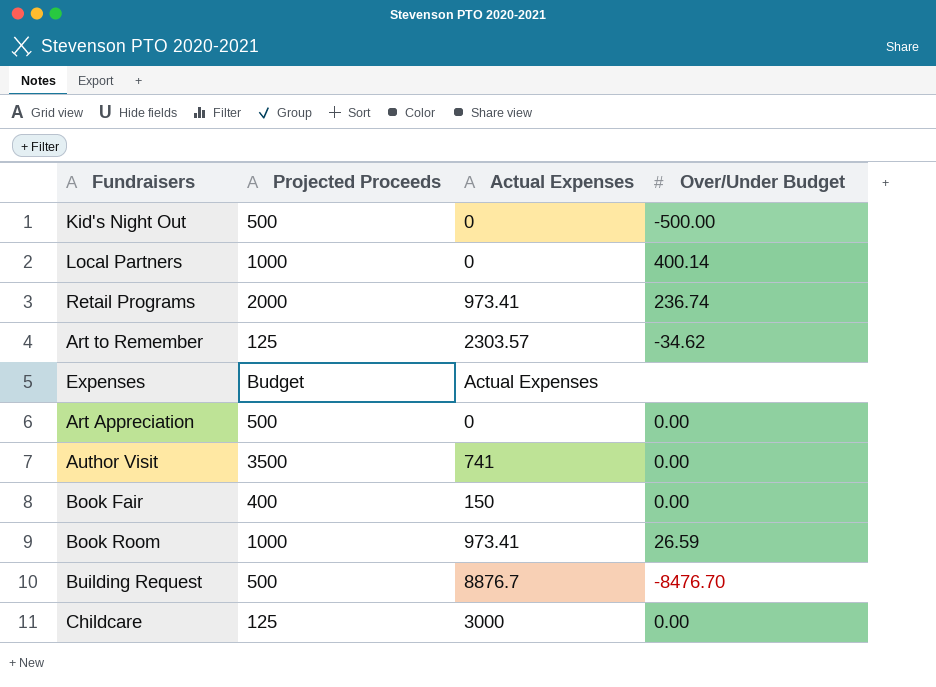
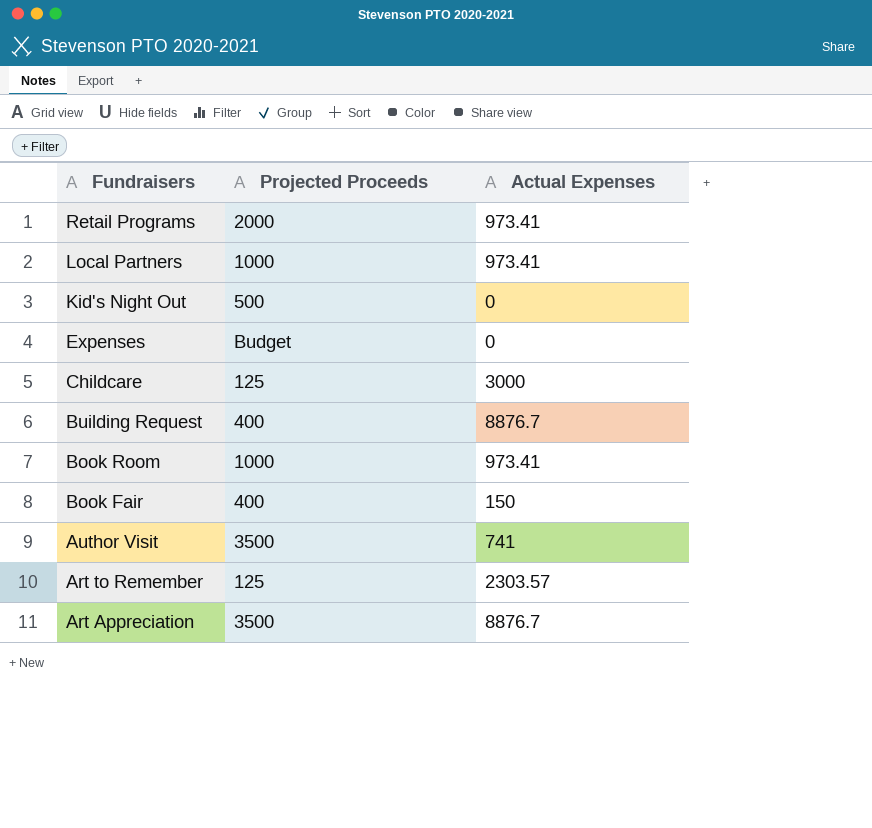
row order: none -> Fundraisers descending
column Over/Under Budget | position: 4 -> none
Local Partners | Actual Expenses: 0 -> 973.41
Expenses | Actual Expenses: Actual Expenses -> 0
Building Request | Projected Proceeds: 500 -> 400
Art Appreciation | Projected Proceeds: 500 -> 3500
Art Appreciation | Actual Expenses: 0 -> 8876.7

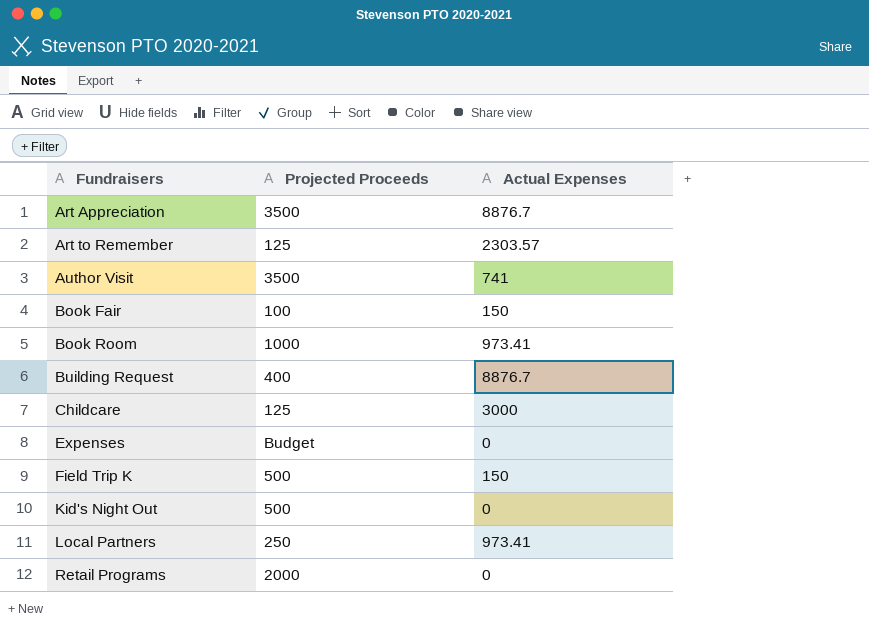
row order: Fundraisers descending -> Fundraisers ascending
Book Fair | Projected Proceeds: 400 -> 100
row Field Trip K: none -> 500 | 150
Local Partners | Projected Proceeds: 1000 -> 250
Retail Programs | Actual Expenses: 973.41 -> 0

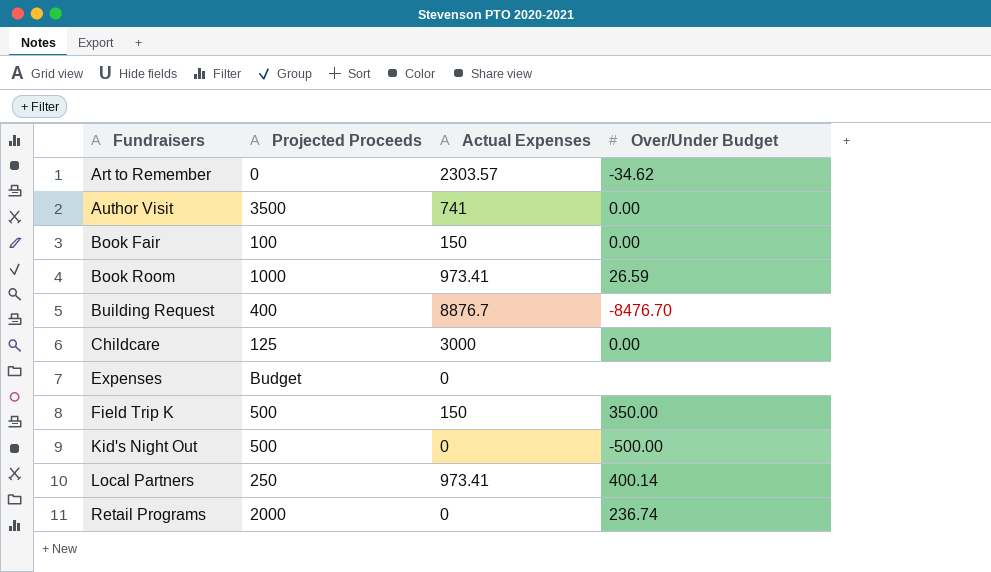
column Over/Under Budget | position: none -> 4
row Art Appreciation: 3500 | 8876.7 -> none
Art to Remember | Projected Proceeds: 125 -> 0

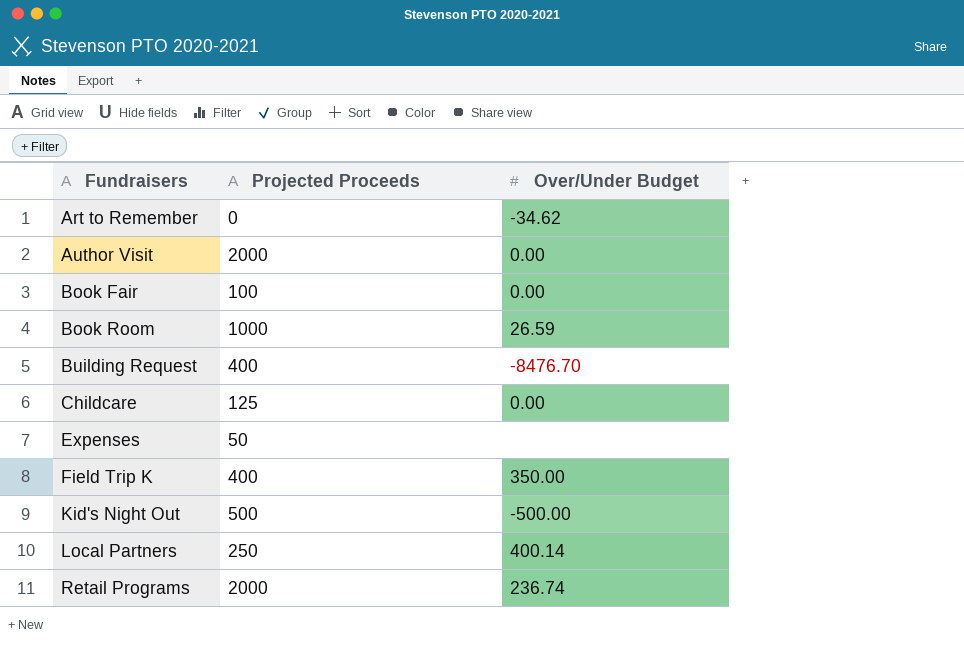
column Actual Expenses | position: 3 -> none
Author Visit | Projected Proceeds: 3500 -> 2000
Expenses | Projected Proceeds: Budget -> 50
Field Trip K | Projected Proceeds: 500 -> 400

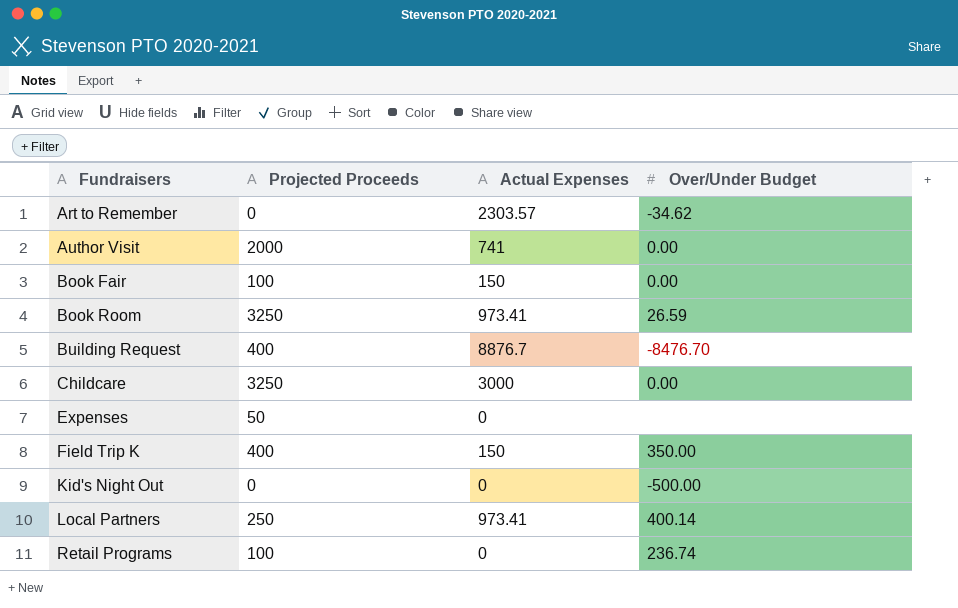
column Actual Expenses | position: none -> 3
Book Room | Projected Proceeds: 1000 -> 3250
Childcare | Projected Proceeds: 125 -> 3250
Kid's Night Out | Projected Proceeds: 500 -> 0
Retail Programs | Projected Proceeds: 2000 -> 100

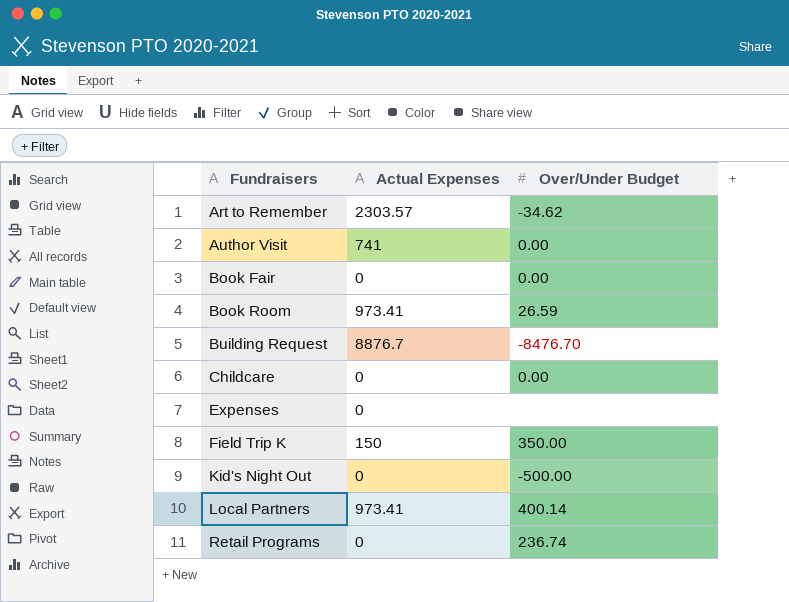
column Projected Proceeds | position: 2 -> none
Book Fair | Actual Expenses: 150 -> 0
Childcare | Actual Expenses: 3000 -> 0

